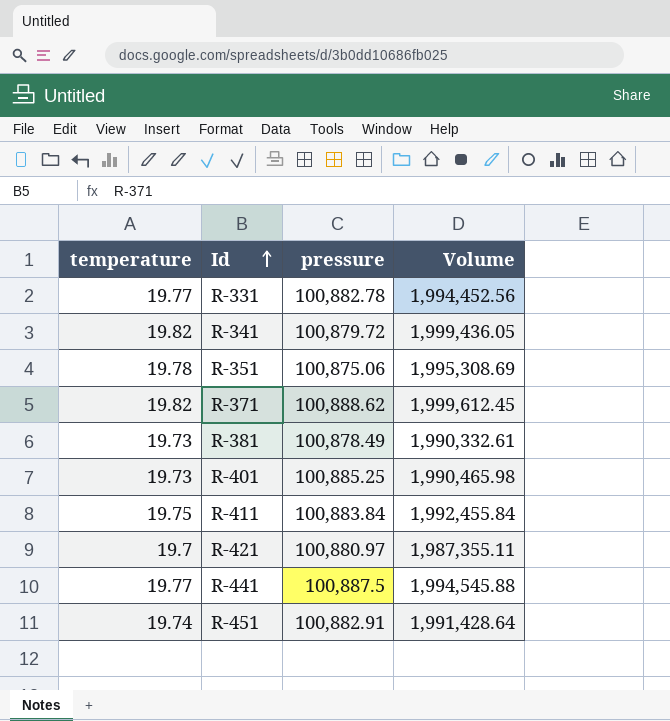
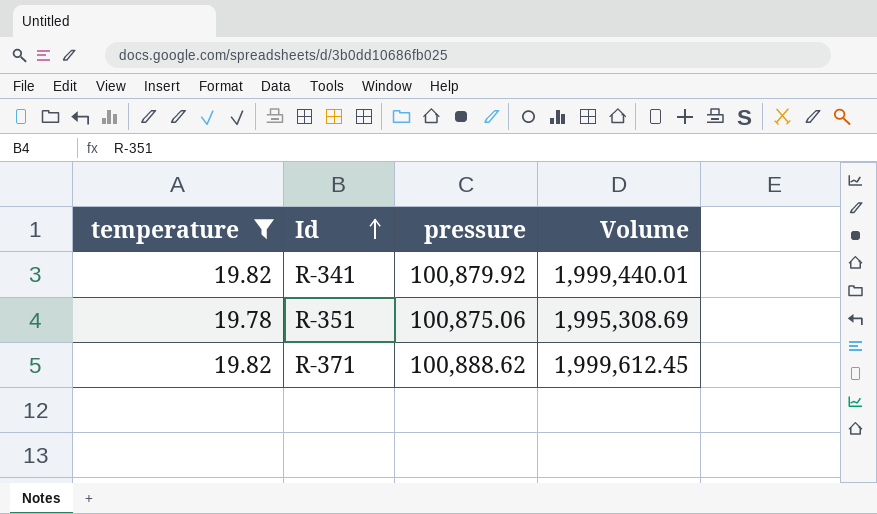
filter: none -> temperature >= 19.78
R-341 | pressure: 100,879.72 -> 100,879.92
R-341 | Volume: 1,999,436.05 -> 1,999,440.01

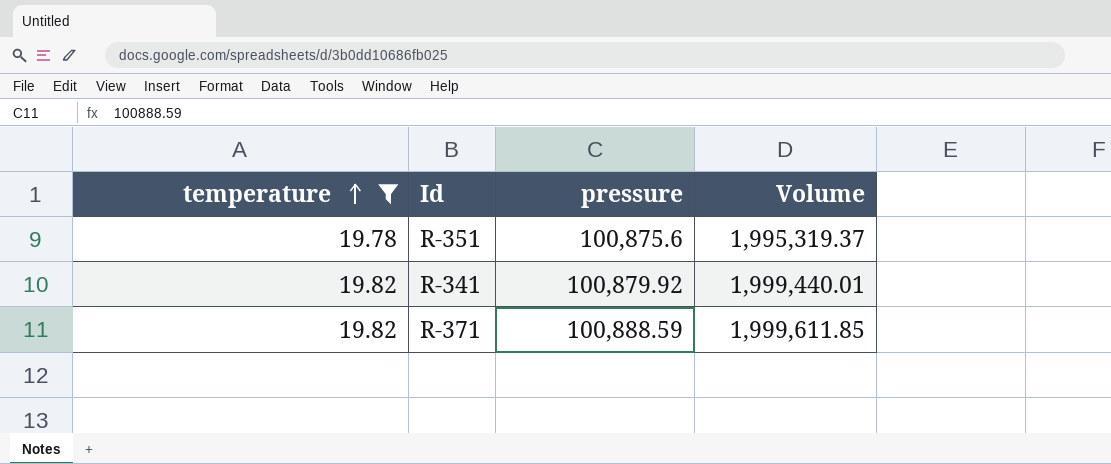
row order: Id ascending -> temperature ascending
R-351 | pressure: 100,875.06 -> 100,875.6
R-351 | Volume: 1,995,308.69 -> 1,995,319.37
R-371 | pressure: 100,888.62 -> 100,888.59
R-371 | Volume: 1,999,612.45 -> 1,999,611.85

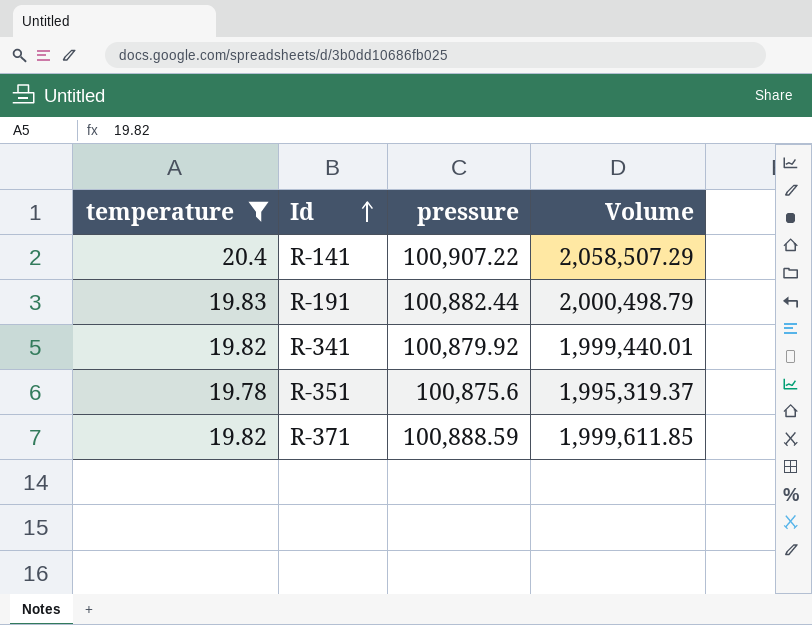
row order: temperature ascending -> Id ascending
row R-141: none -> 20.4 | 100,907.22 | 2,058,507.29
row R-191: none -> 19.83 | 100,882.44 | 2,000,498.79

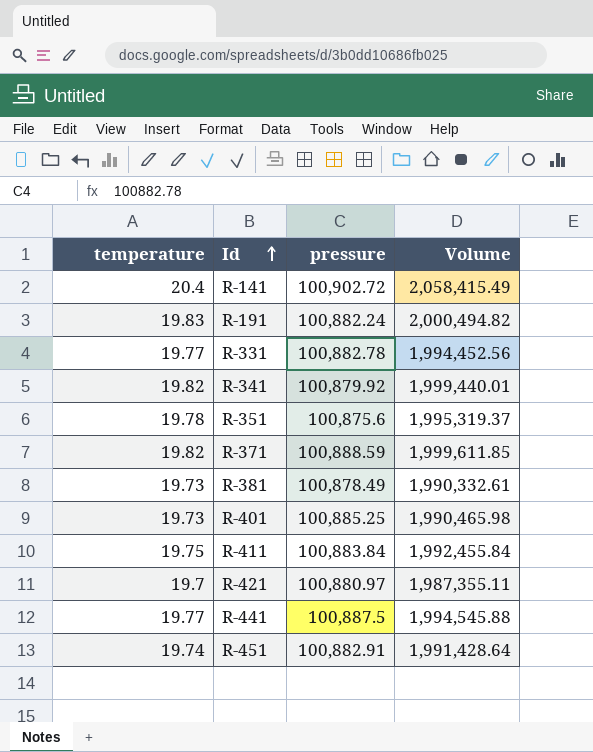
filter: temperature >= 19.78 -> none
R-141 | pressure: 100,907.22 -> 100,902.72
R-141 | Volume: 2,058,507.29 -> 2,058,415.49
R-191 | pressure: 100,882.44 -> 100,882.24
R-191 | Volume: 2,000,498.79 -> 2,000,494.82

